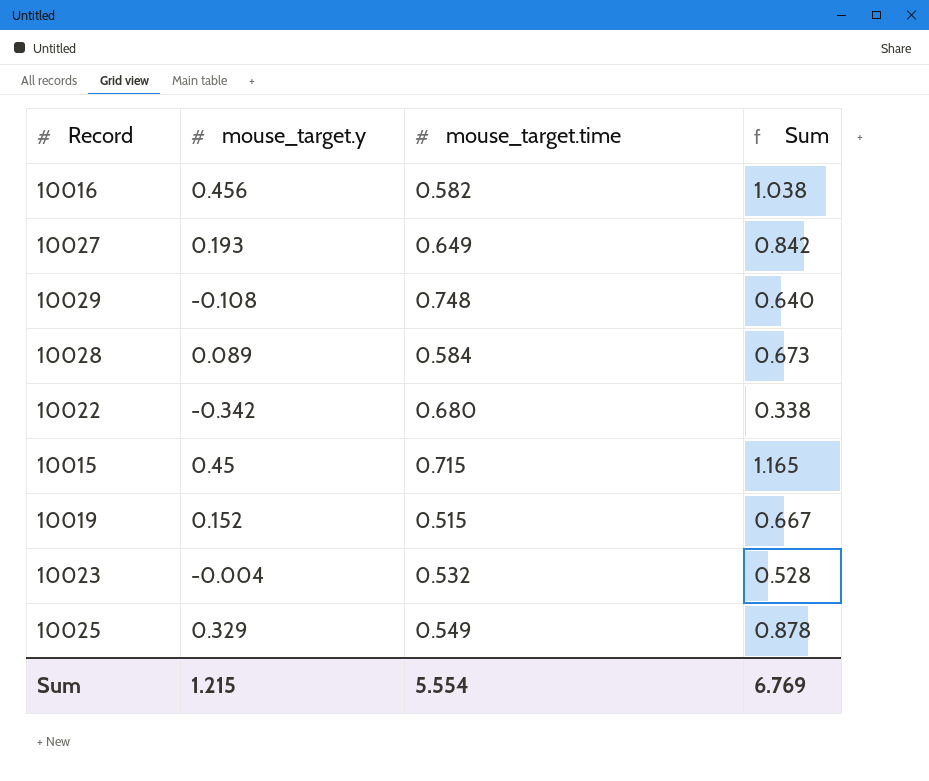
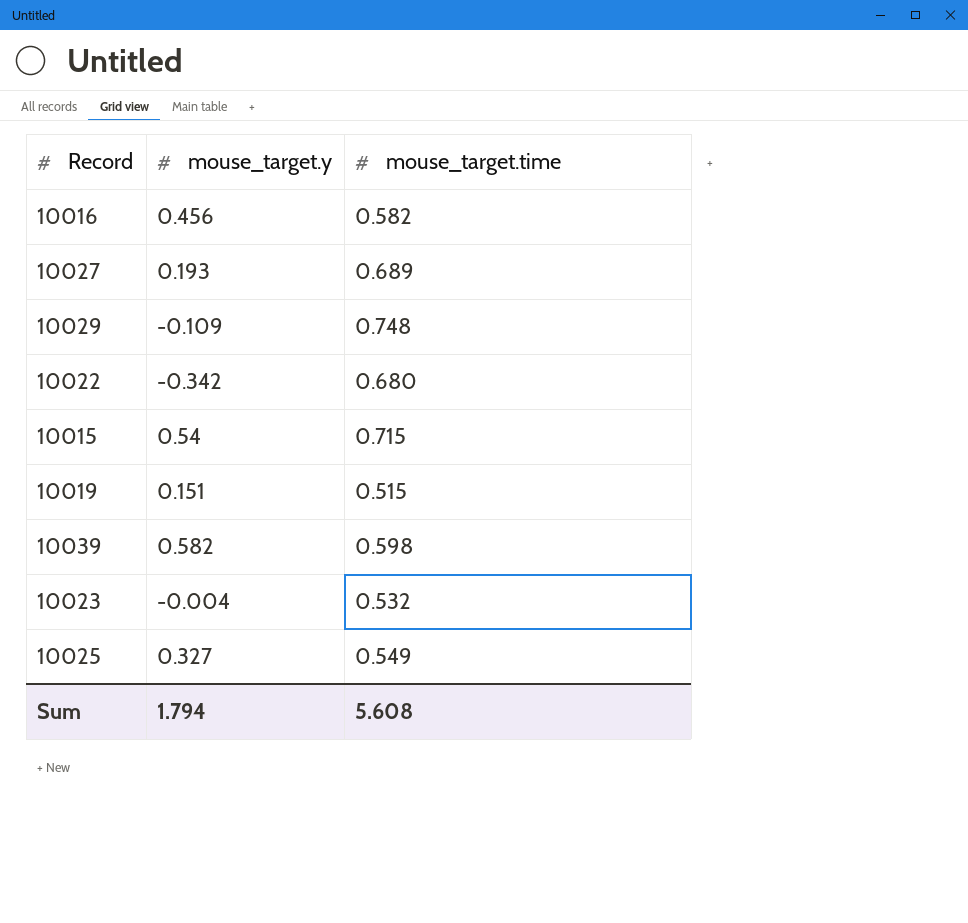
column Sum | formula: [mouse_target.y] + [mouse_target.time] -> none
row 10028: 0.089 | 0.584 | 0.673 -> none
10027 | mouse_target.time: 0.649 -> 0.689
10029 | mouse_target.y: -0.108 -> -0.109
10015 | mouse_target.y: 0.45 -> 0.54
10019 | mouse_target.y: 0.152 -> 0.151
row 10039: none -> 0.582 | 0.598
10025 | mouse_target.y: 0.329 -> 0.327
Sum | mouse_target.y: 1.215 -> 1.794
Sum | mouse_target.time: 5.554 -> 5.608

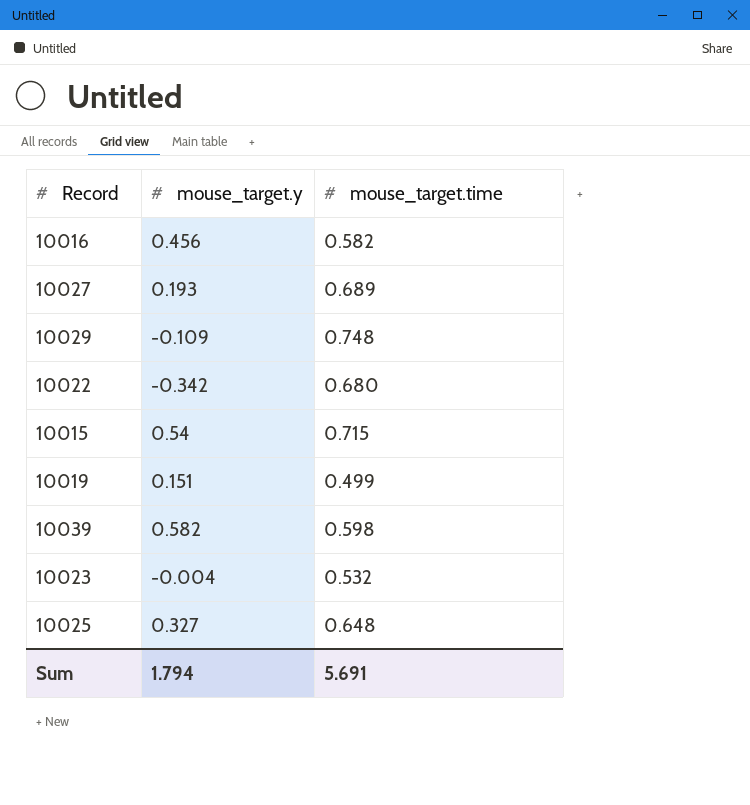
10019 | mouse_target.time: 0.515 -> 0.499
10025 | mouse_target.time: 0.549 -> 0.648
Sum | mouse_target.time: 5.608 -> 5.691

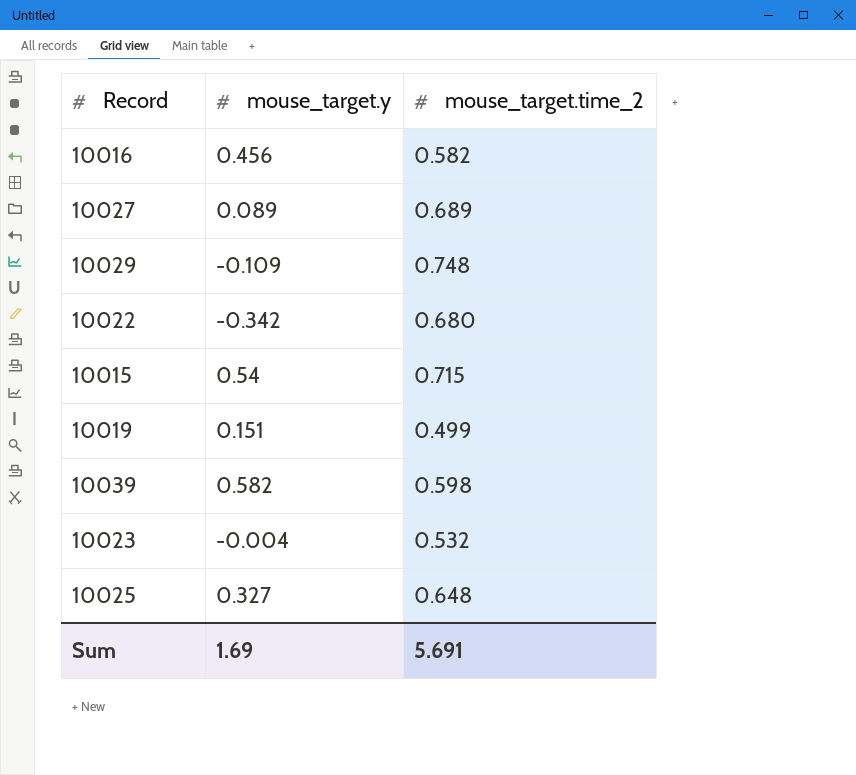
column name: mouse_target.time -> mouse_target.time_2
10027 | mouse_target.y: 0.193 -> 0.089
Sum | mouse_target.y: 1.794 -> 1.69

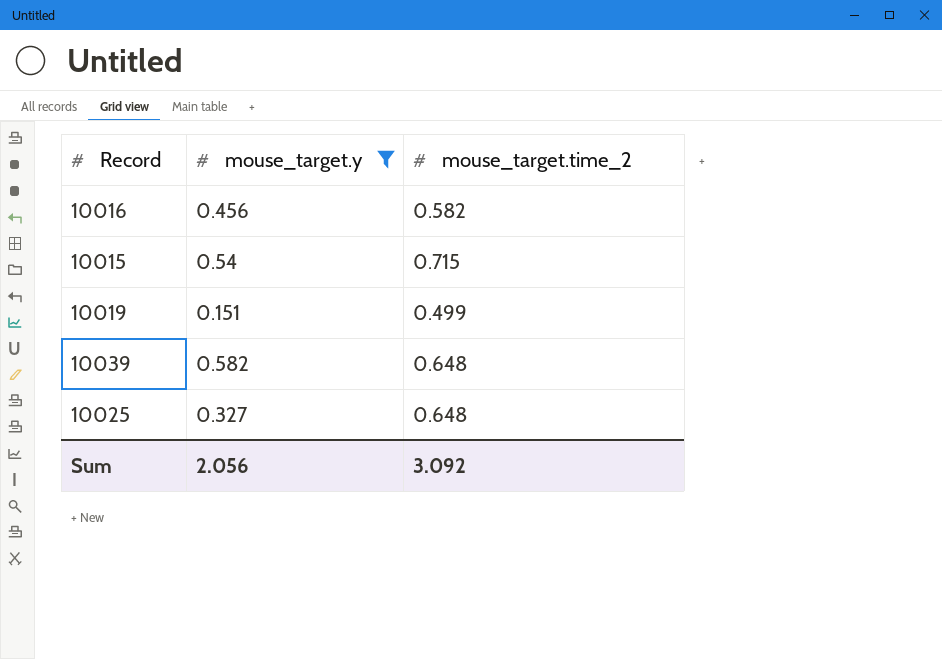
filter: none -> mouse_target.y >= 0.151
10039 | mouse_target.time_2: 0.598 -> 0.648
Sum | mouse_target.y: 1.69 -> 2.056
Sum | mouse_target.time_2: 5.691 -> 3.092

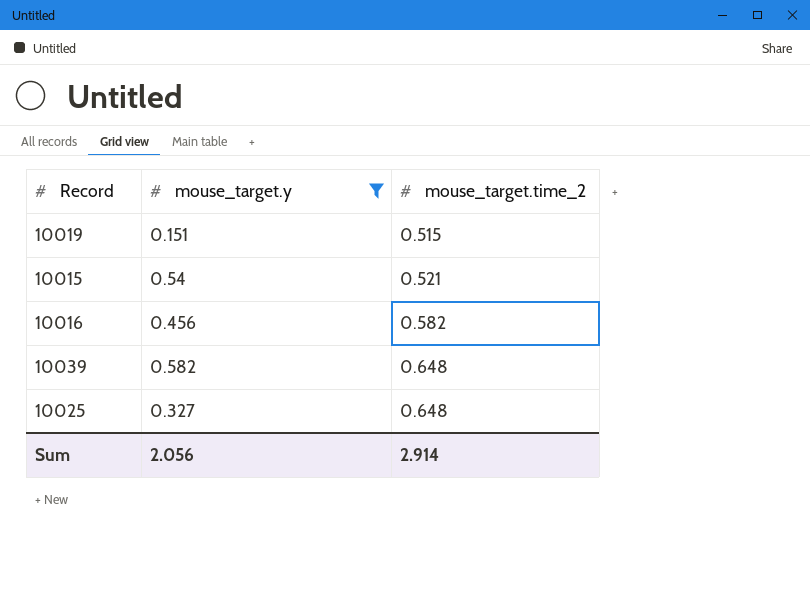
row order: none -> mouse_target.time_2 ascending
10019 | mouse_target.time_2: 0.499 -> 0.515
10015 | mouse_target.time_2: 0.715 -> 0.521
Sum | mouse_target.time_2: 3.092 -> 2.914

